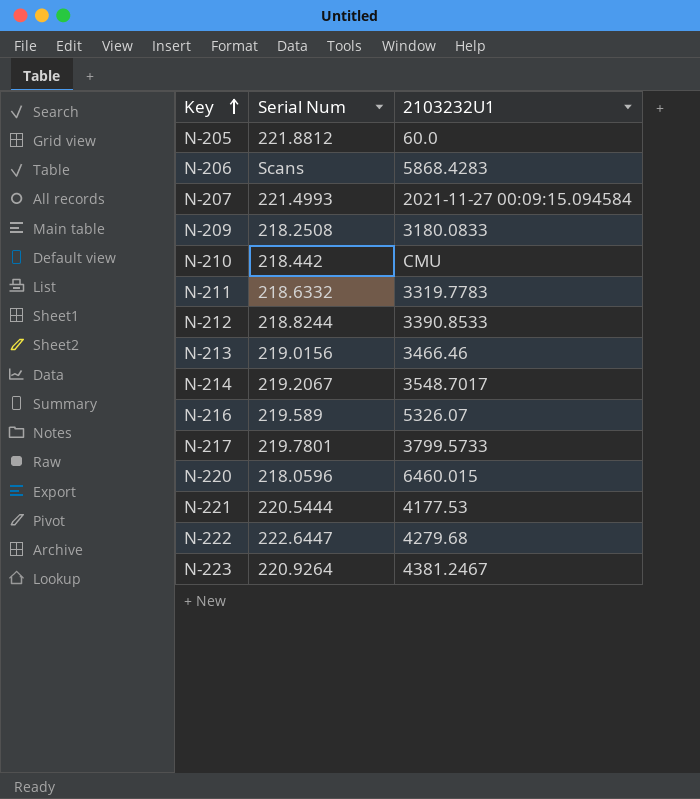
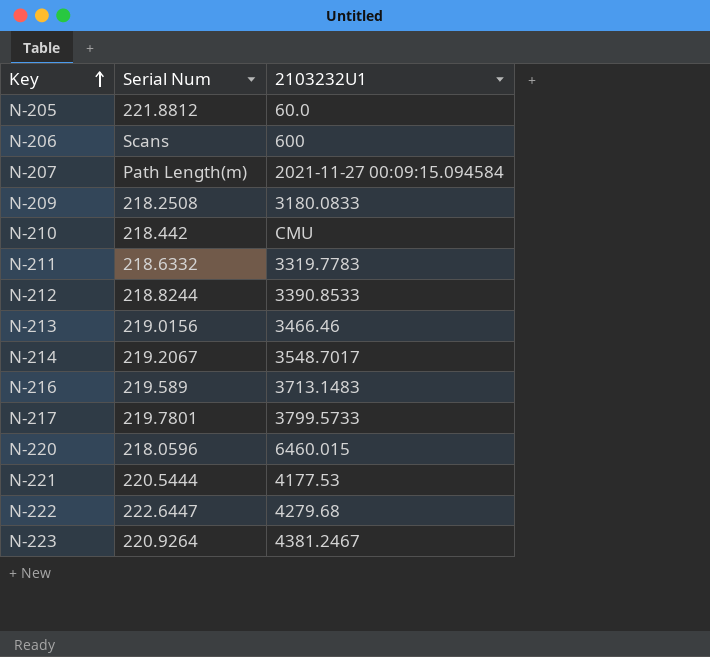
N-206 | 2103232U1: 5868.4283 -> 600
N-207 | Serial Num: 221.4993 -> Path Length(m)
N-216 | 2103232U1: 5326.07 -> 3713.1483

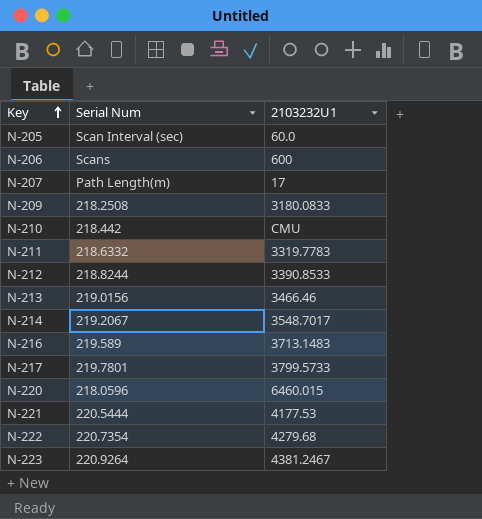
N-205 | Serial Num: 221.8812 -> Scan Interval (sec)
N-207 | 2103232U1: 2021-11-27 00:09:15.094584 -> 17
N-222 | Serial Num: 222.6447 -> 220.7354

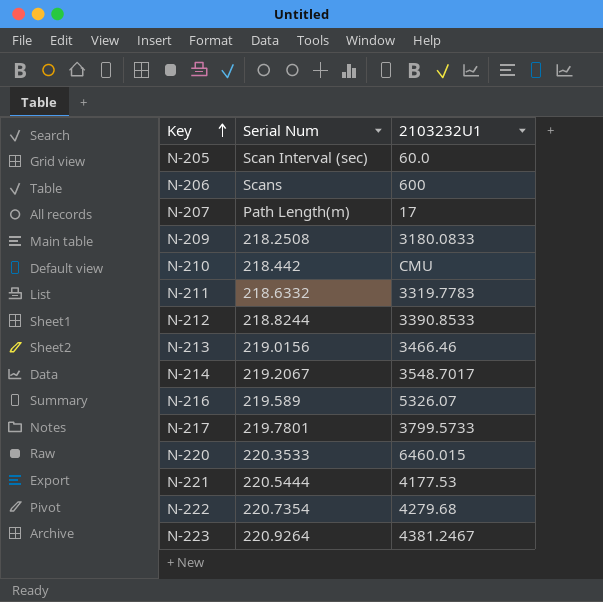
N-216 | 2103232U1: 3713.1483 -> 5326.07
N-220 | Serial Num: 218.0596 -> 220.3533

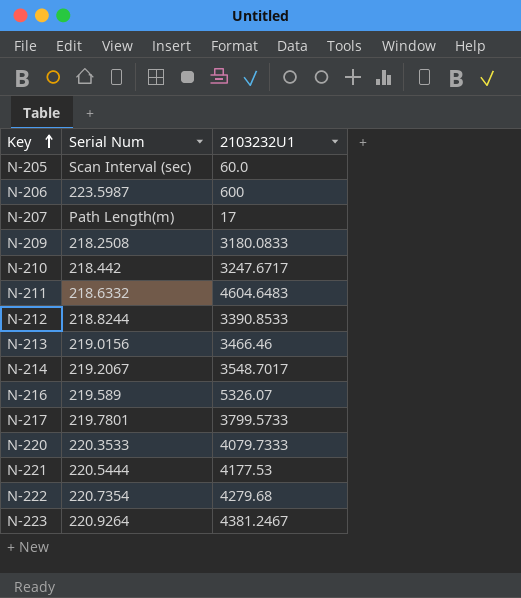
N-206 | Serial Num: Scans -> 223.5987
N-210 | 2103232U1: CMU -> 3247.6717
N-211 | 2103232U1: 3319.7783 -> 4604.6483
N-220 | 2103232U1: 6460.015 -> 4079.7333

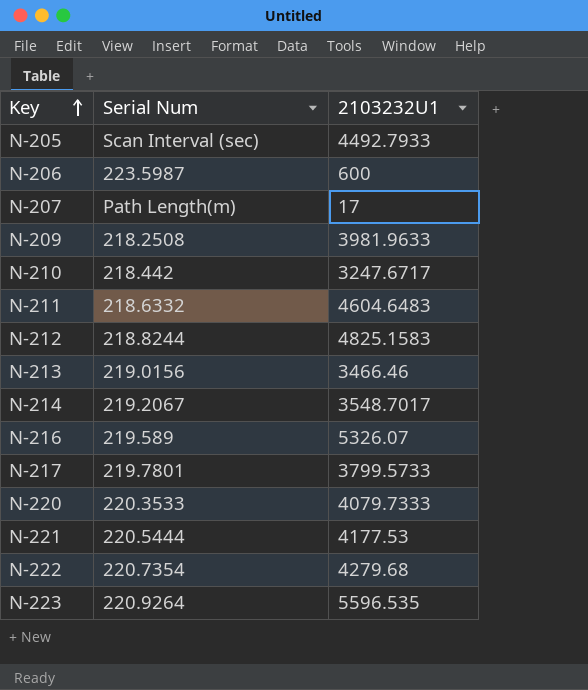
N-205 | 2103232U1: 60.0 -> 4492.7933
N-209 | 2103232U1: 3180.0833 -> 3981.9633
N-212 | 2103232U1: 3390.8533 -> 4825.1583
N-223 | 2103232U1: 4381.2467 -> 5596.535

